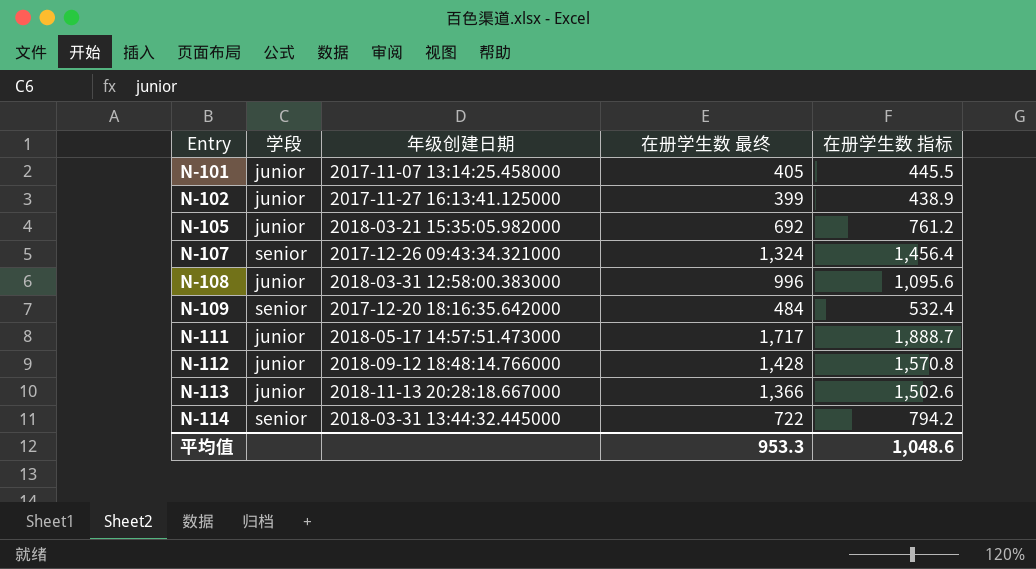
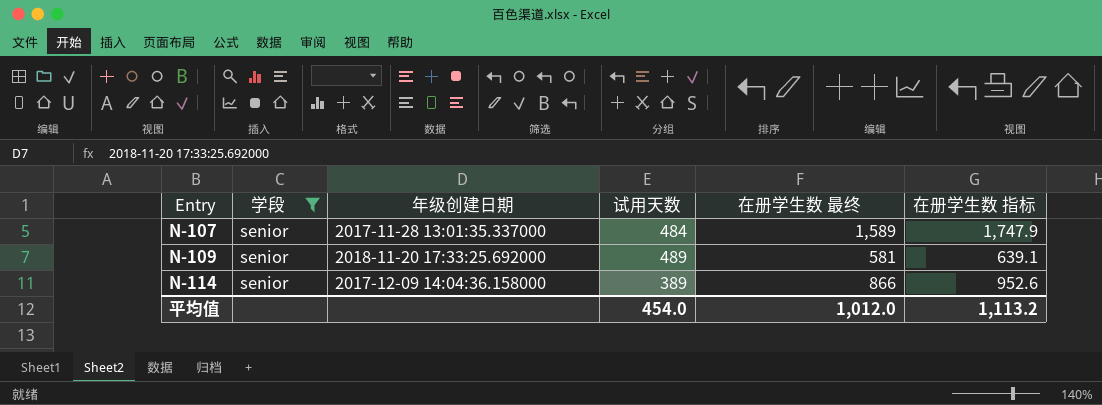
filter: none -> 学段 = senior
column 试用天数 | position: none -> 4
N-107 | 年级创建日期: 2017-12-26 09:43:34.321000 -> 2017-11-28 13:01:35.337000
N-107 | 在册学生数 最终: 1,324 -> 1,589
N-107 | 在册学生数 指标: 1,456.4 -> 1,747.9
N-109 | 年级创建日期: 2017-12-20 18:16:35.642000 -> 2018-11-20 17:33:25.692000
N-109 | 在册学生数 最终: 484 -> 581
N-109 | 在册学生数 指标: 532.4 -> 639.1
N-114 | 年级创建日期: 2018-03-31 13:44:32.445000 -> 2017-12-09 14:04:36.158000
N-114 | 在册学生数 最终: 722 -> 866
N-114 | 在册学生数 指标: 794.2 -> 952.6
平均值 | 在册学生数 最终: 953.3 -> 1,012.0
平均值 | 在册学生数 指标: 1,048.6 -> 1,113.2

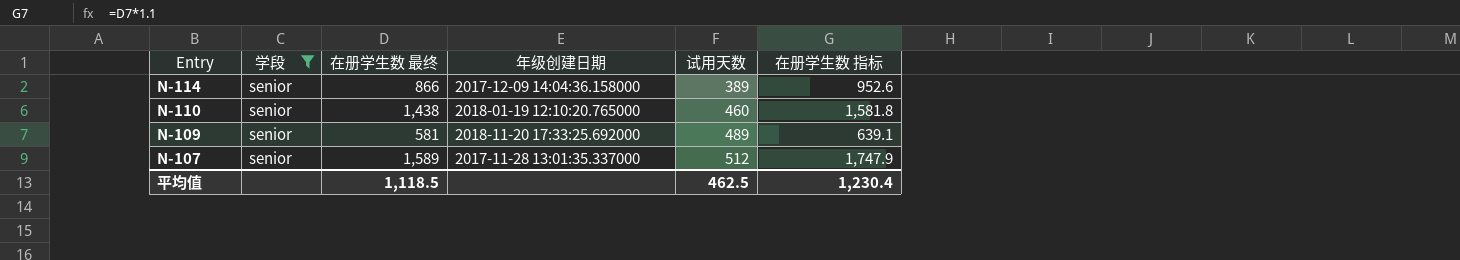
row order: Entry ascending -> Entry descending
column 在册学生数 最终 | position: 5 -> 3
row N-110: none -> senior | 1,438 | 2018-01-19 12:10:20.765000 | 460 | 1,581.8
N-107 | 试用天数: 484 -> 512
平均值 | 在册学生数 最终: 1,012.0 -> 1,118.5
平均值 | 试用天数: 454.0 -> 462.5
平均值 | 在册学生数 指标: 1,113.2 -> 1,230.4

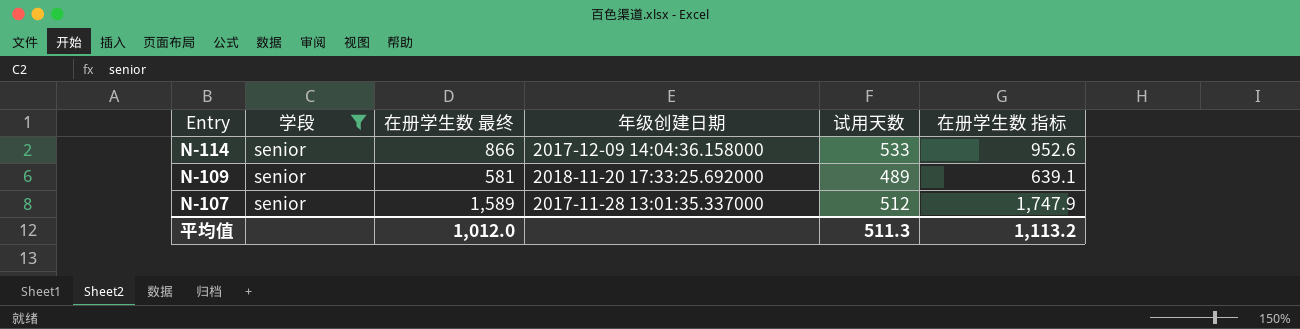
row N-110: senior | 1,438 | 2018-01-19 12:10:20.765000 | 460 | 1,581.8 -> none
N-114 | 试用天数: 389 -> 533
平均值 | 在册学生数 最终: 1,118.5 -> 1,012.0
平均值 | 试用天数: 462.5 -> 511.3
平均值 | 在册学生数 指标: 1,230.4 -> 1,113.2

